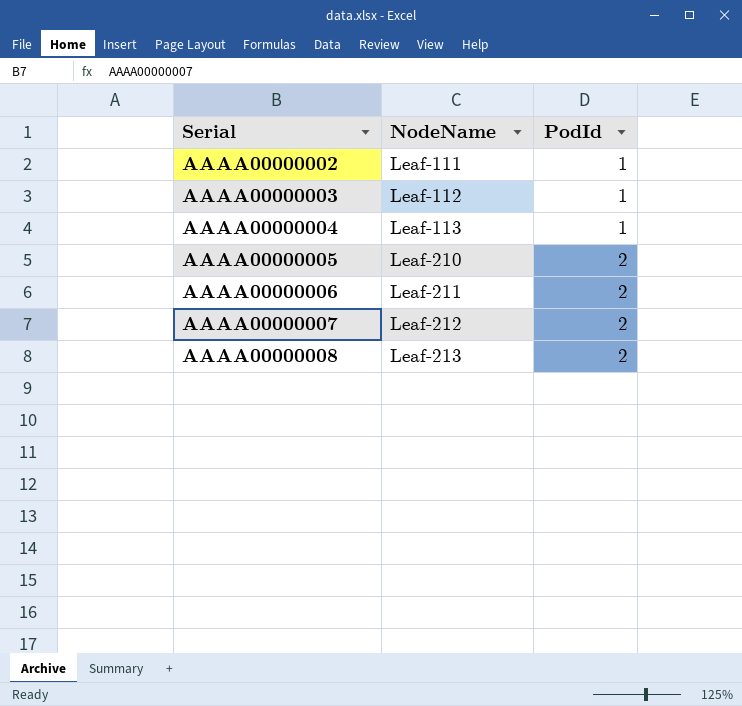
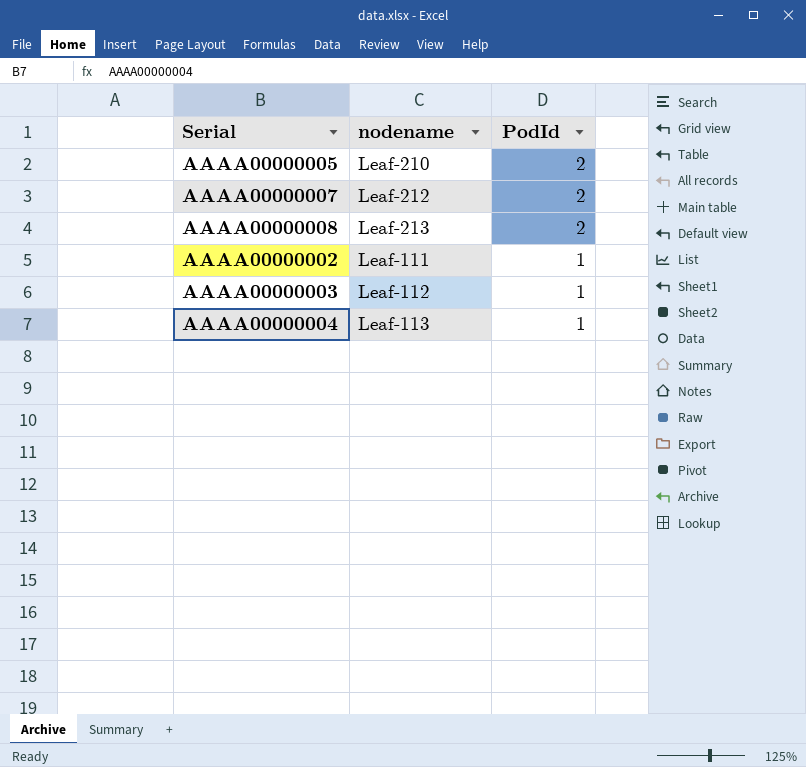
row order: Serial ascending -> PodId descending
column name: NodeName -> nodename
row AAAA00000006: Leaf-211 | 2 -> none

